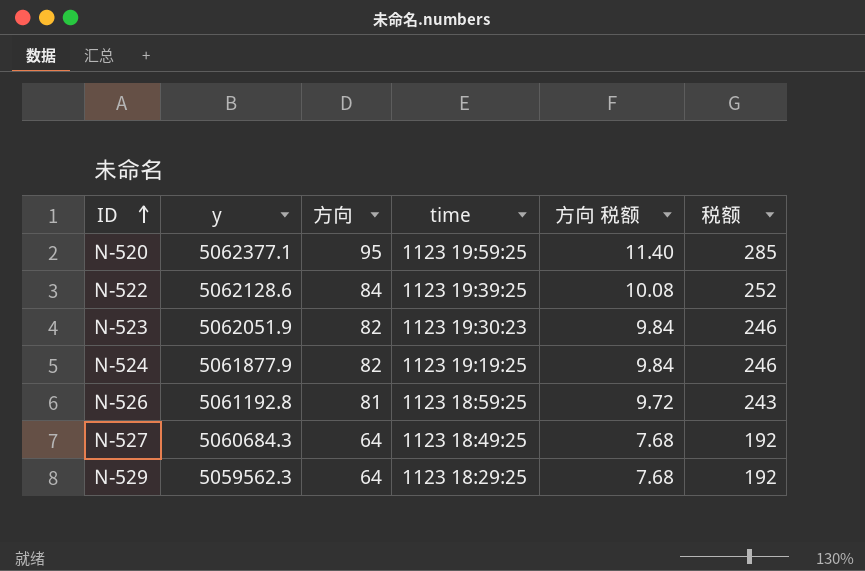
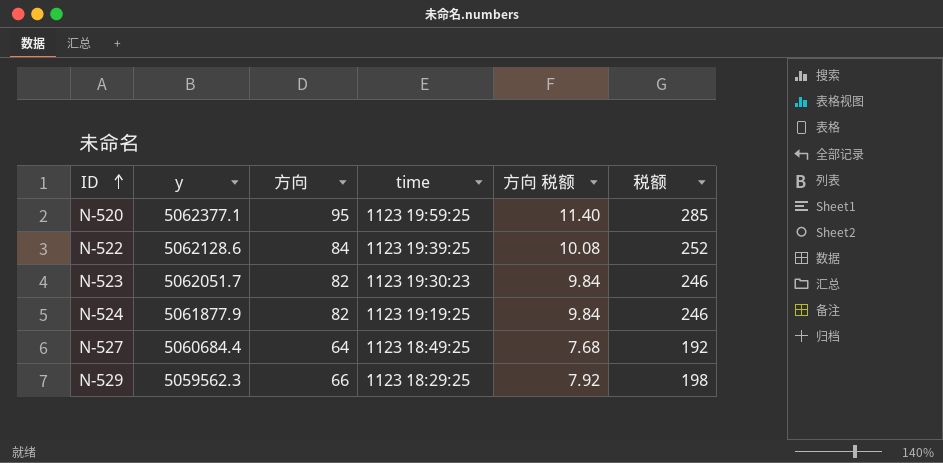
row N-526: 5061192.8 | 81 | 1123 18:59:25 | 9.72 | 243 -> none
N-523 | y: 5062051.9 -> 5062051.7
N-527 | y: 5060684.3 -> 5060684.4
N-529 | 方向: 64 -> 66
N-529 | 方向 税额: 7.68 -> 7.92
N-529 | 税额: 192 -> 198

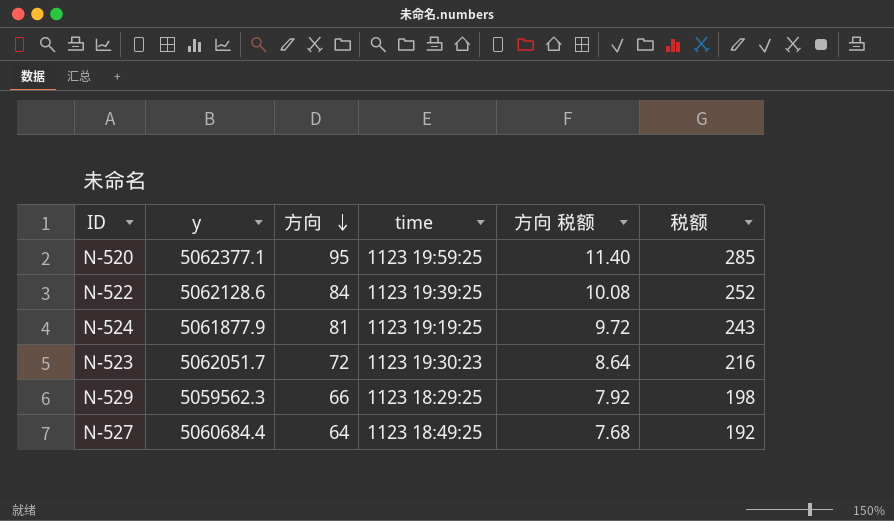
row order: ID ascending -> 方向 descending
N-524 | 方向: 82 -> 81
N-524 | 方向 税额: 9.84 -> 9.72
N-524 | 税额: 246 -> 243
N-523 | 方向: 82 -> 72
N-523 | 方向 税额: 9.84 -> 8.64
N-523 | 税额: 246 -> 216

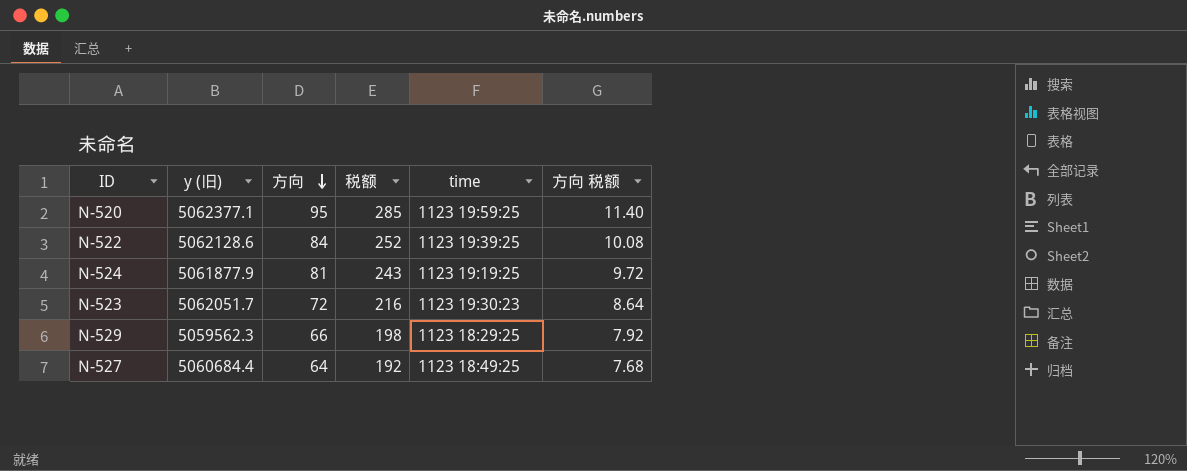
column name: y -> y (旧)
column 税额 | position: 6 -> 4

